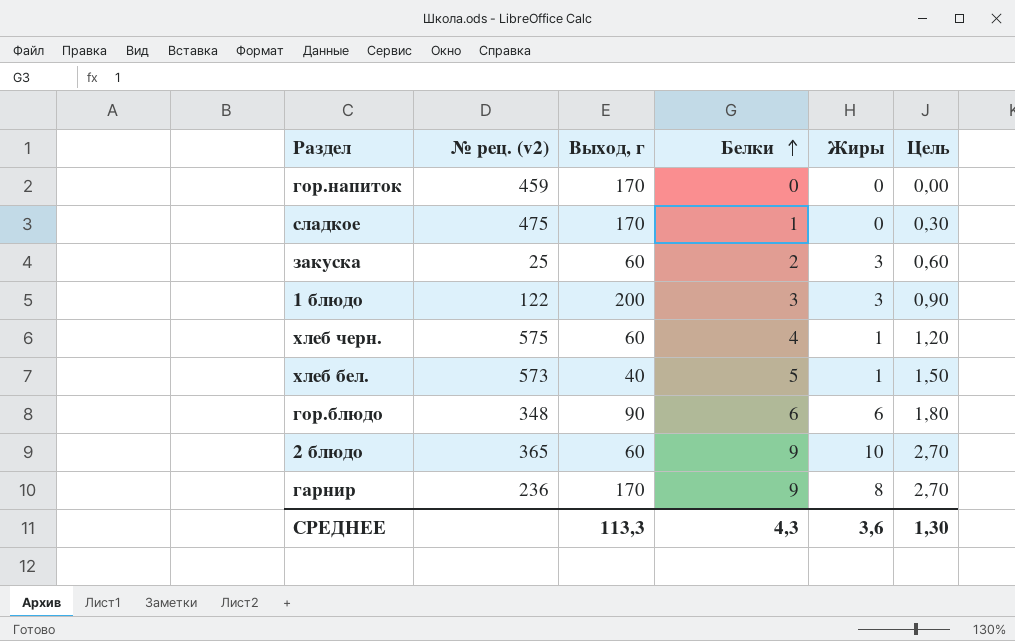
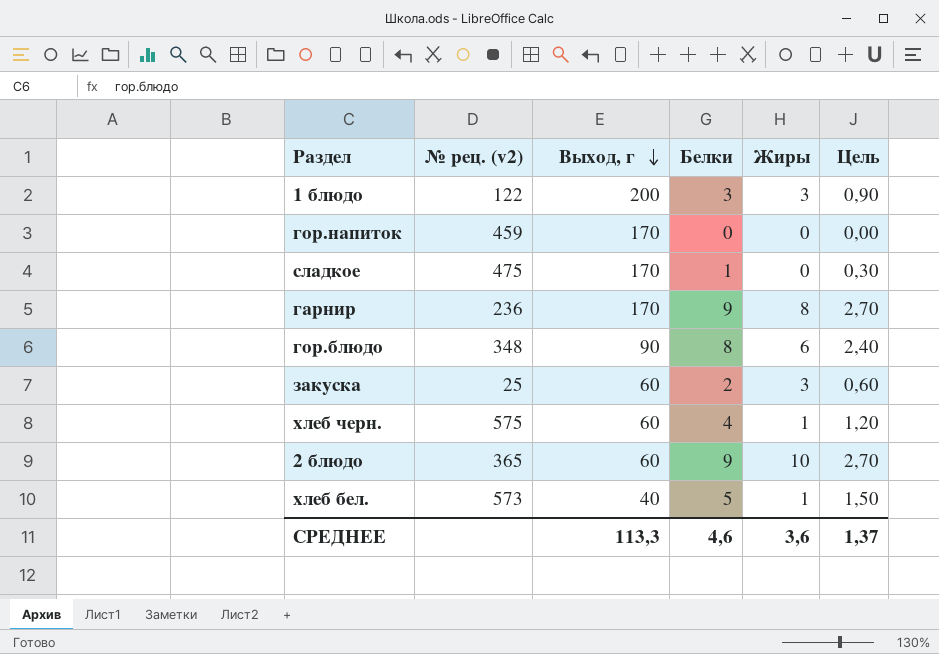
row order: Белки ascending -> Выход, г descending
гор.блюдо | Белки: 6 -> 8
гор.блюдо | Цель: 1,80 -> 2,40
СРЕДНЕЕ | Белки: 4,3 -> 4,6
СРЕДНЕЕ | Цель: 1,30 -> 1,37

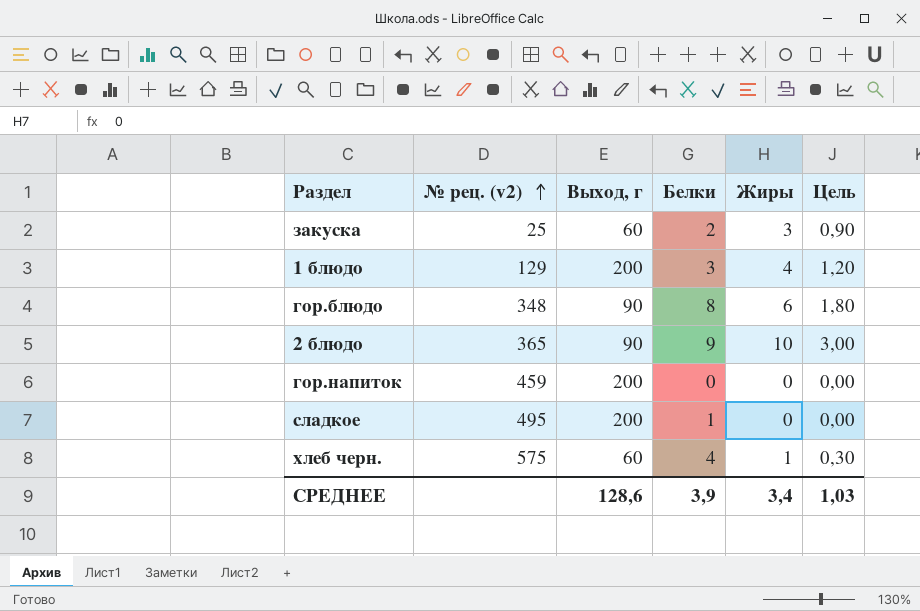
row order: Выход, г descending -> № рец. (v2) ascending
column Цель | formula: [Белки] * 0,3 -> [Жиры] * 0,3
row гарнир: 236 | 170 | 9 | 8 | 2,70 -> none
row хлеб бел.: 573 | 40 | 5 | 1 | 1,50 -> none
1 блюдо | № рец. (v2): 122 -> 129
1 блюдо | Жиры: 3 -> 4
2 блюдо | Выход, г: 60 -> 90
гор.напиток | Выход, г: 170 -> 200
сладкое | № рец. (v2): 475 -> 495
сладкое | Выход, г: 170 -> 200
СРЕДНЕЕ | Выход, г: 113,3 -> 128,6
СРЕДНЕЕ | Белки: 4,6 -> 3,9
СРЕДНЕЕ | Жиры: 3,6 -> 3,4
СРЕДНЕЕ | Цель: 1,37 -> 1,03

